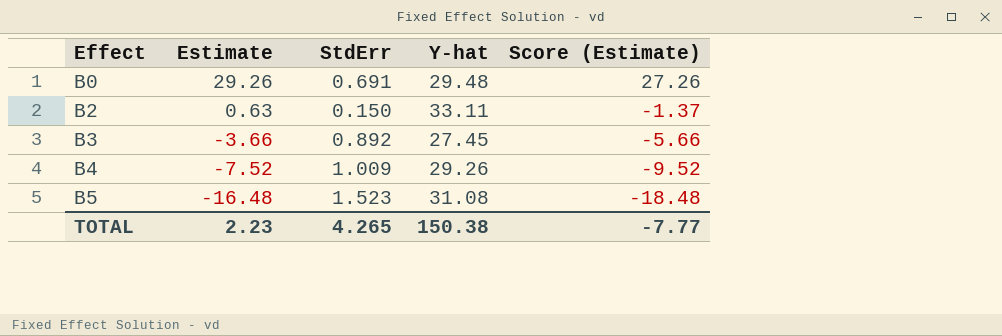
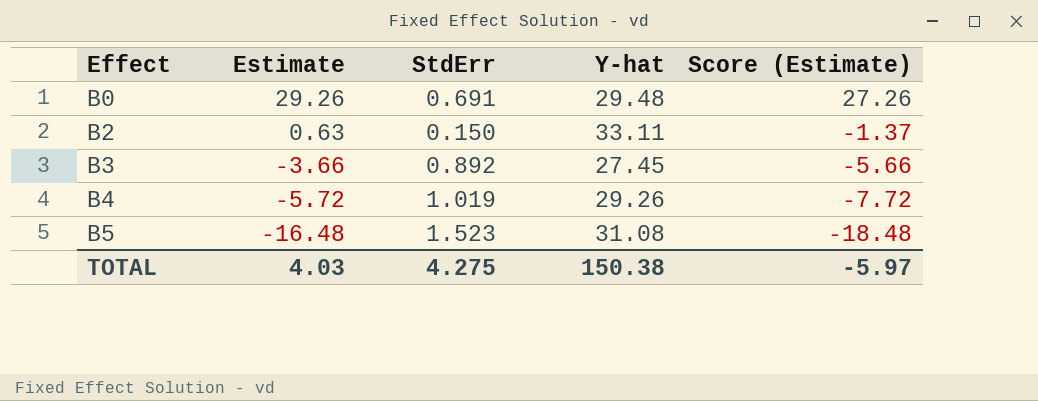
B4 | Estimate: -7.52 -> -5.72
B4 | StdErr: 1.009 -> 1.019
B4 | Score (Estimate): -9.52 -> -7.72
TOTAL | Estimate: 2.23 -> 4.03
TOTAL | StdErr: 4.265 -> 4.275
TOTAL | Score (Estimate): -7.77 -> -5.97

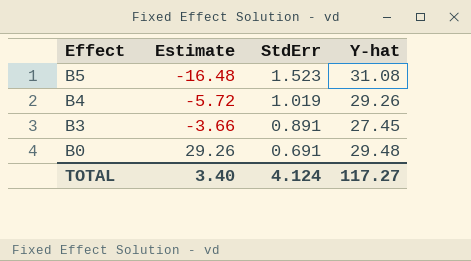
row order: Effect ascending -> Effect descending
column Score (Estimate) | formula: [Estimate] - 2 -> none
row B2: 0.63 | 0.150 | 33.11 | -1.37 -> none
B3 | StdErr: 0.892 -> 0.891
TOTAL | Estimate: 4.03 -> 3.40
TOTAL | StdErr: 4.275 -> 4.124
TOTAL | Y-hat: 150.38 -> 117.27

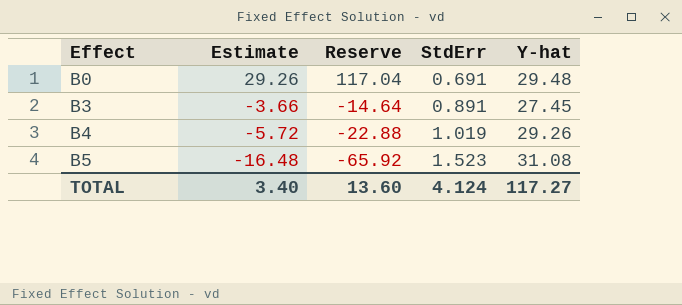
row order: Effect descending -> Effect ascending
column Reserve | formula: none -> [Estimate] * 4

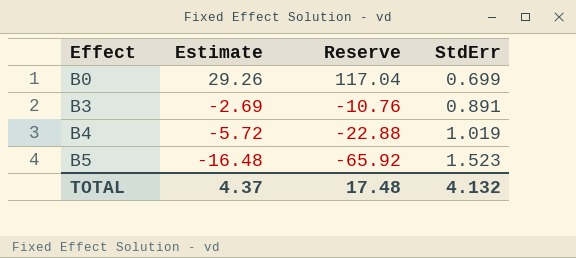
column Y-hat | position: 5 -> none
B0 | StdErr: 0.691 -> 0.699
B3 | Estimate: -3.66 -> -2.69
B3 | Reserve: -14.64 -> -10.76
TOTAL | Estimate: 3.40 -> 4.37
TOTAL | Reserve: 13.60 -> 17.48
TOTAL | StdErr: 4.124 -> 4.132

